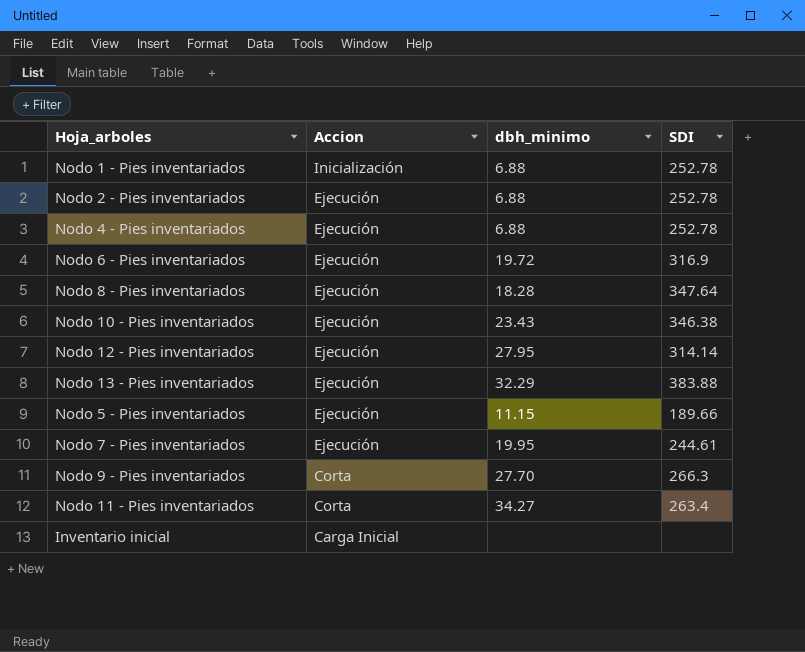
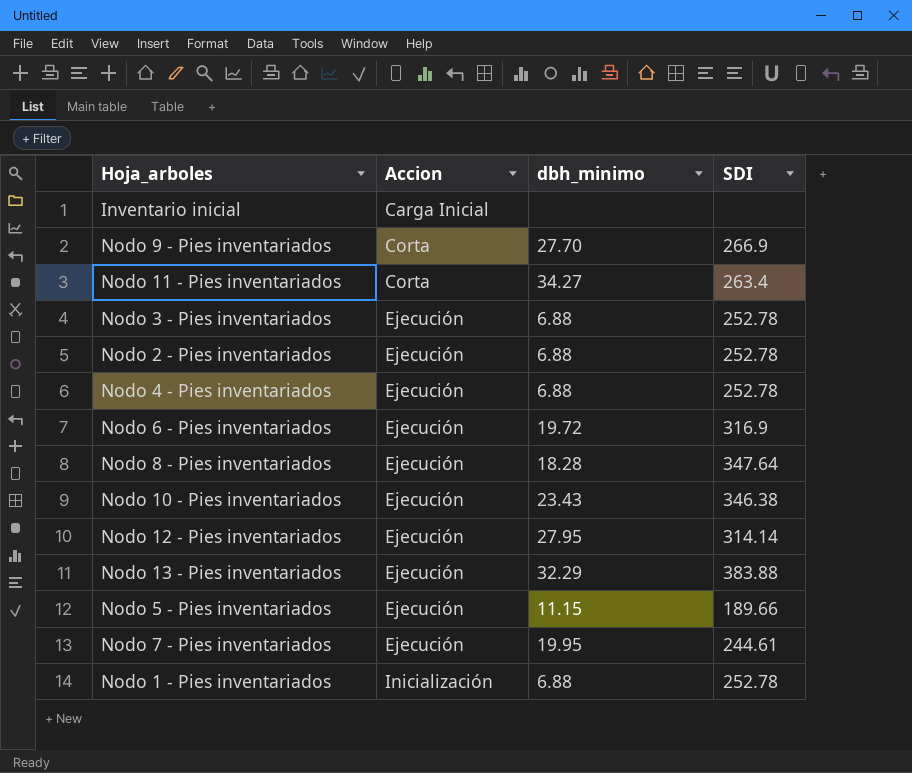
row order: Accion descending -> Accion ascending
Nodo 9 - Pies inventariados | SDI: 266.3 -> 266.9
row Nodo 3 - Pies inventariados: none -> Ejecución | 6.88 | 252.78

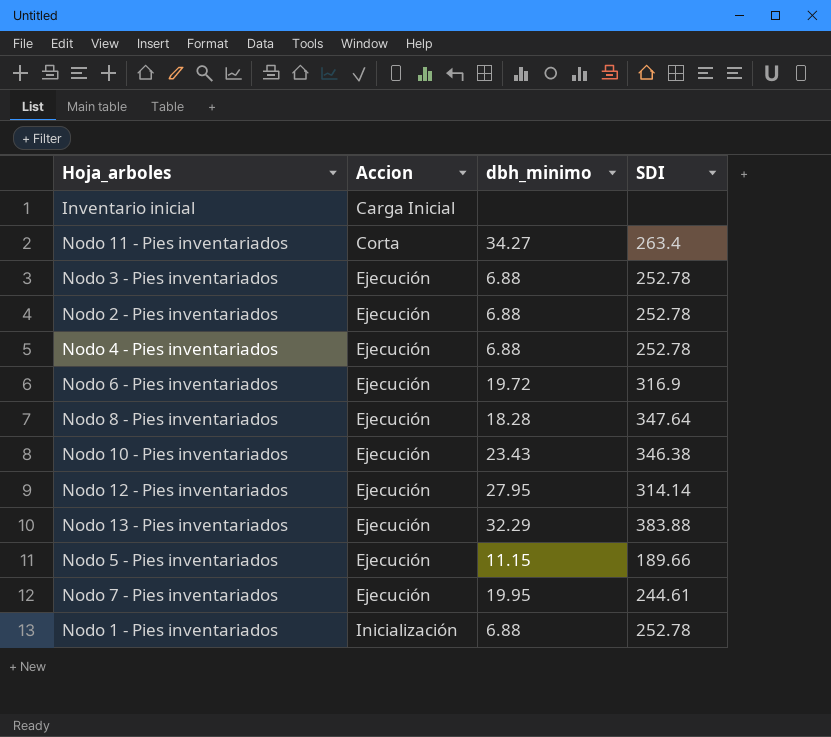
row Nodo 9 - Pies inventariados: Corta | 27.70 | 266.9 -> none

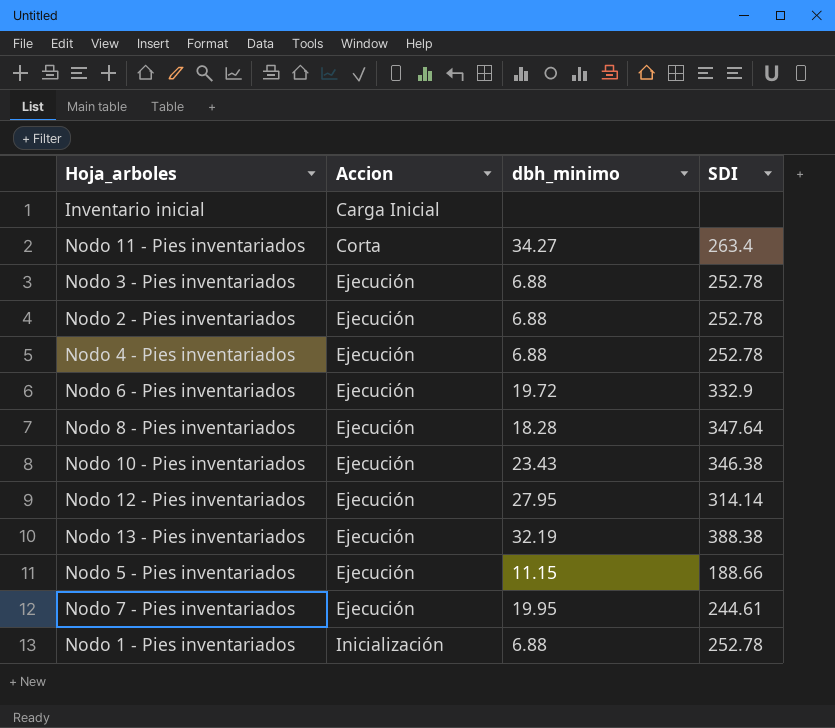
Nodo 6 - Pies inventariados | SDI: 316.9 -> 332.9
Nodo 13 - Pies inventariados | dbh_minimo: 32.29 -> 32.19
Nodo 13 - Pies inventariados | SDI: 383.88 -> 388.38
Nodo 5 - Pies inventariados | SDI: 189.66 -> 188.66

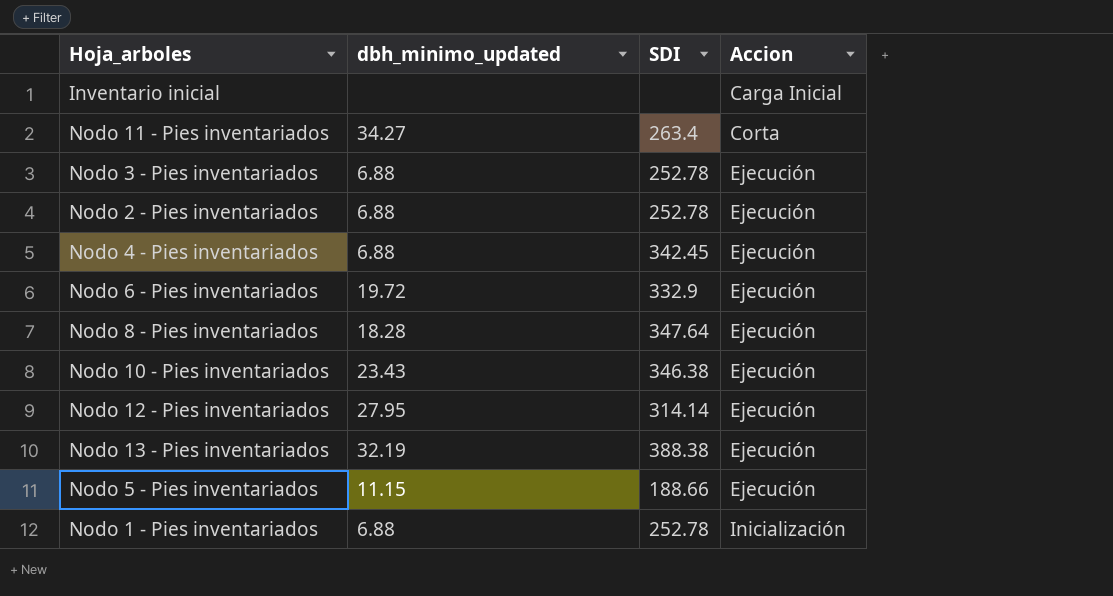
column name: dbh_minimo -> dbh_minimo_updated
column Accion | position: 2 -> 4
row Nodo 7 - Pies inventariados: Ejecución | 19.95 | 244.61 -> none
Nodo 4 - Pies inventariados | SDI: 252.78 -> 342.45

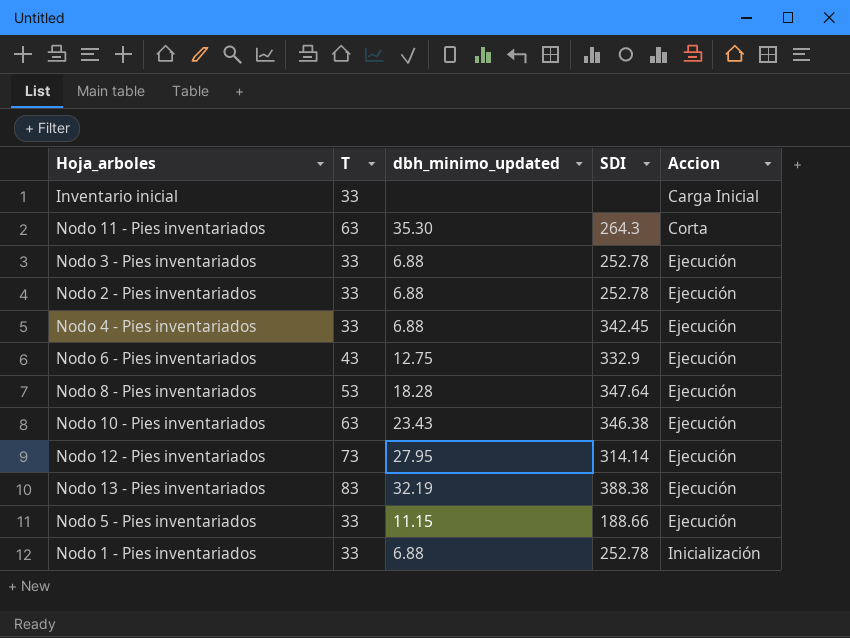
column T | position: none -> 2
Nodo 11 - Pies inventariados | dbh_minimo_updated: 34.27 -> 35.30
Nodo 11 - Pies inventariados | SDI: 263.4 -> 264.3
Nodo 6 - Pies inventariados | dbh_minimo_updated: 19.72 -> 12.75

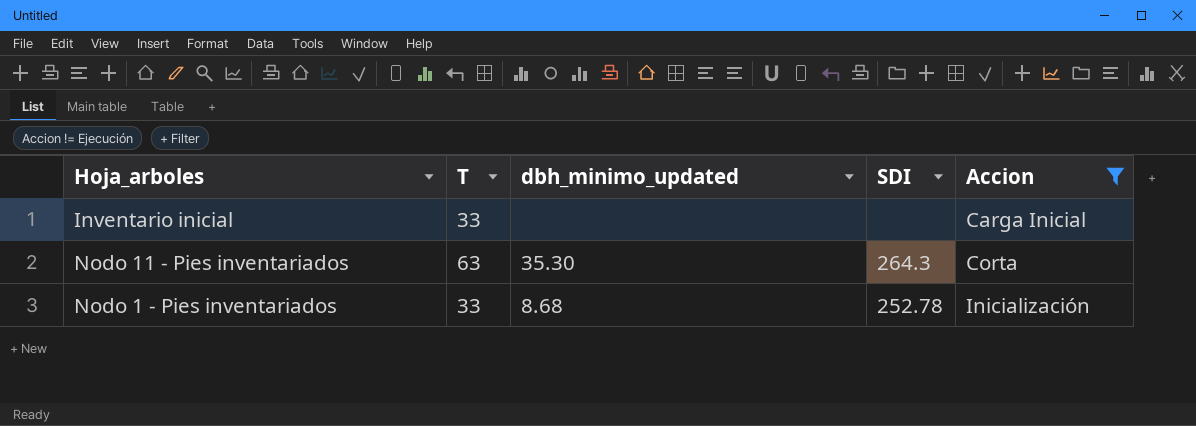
filter: none -> Accion != Ejecución
Nodo 1 - Pies inventariados | dbh_minimo_updated: 6.88 -> 8.68

